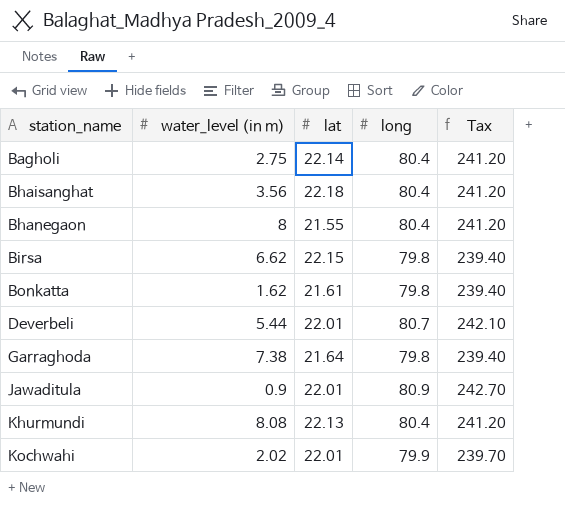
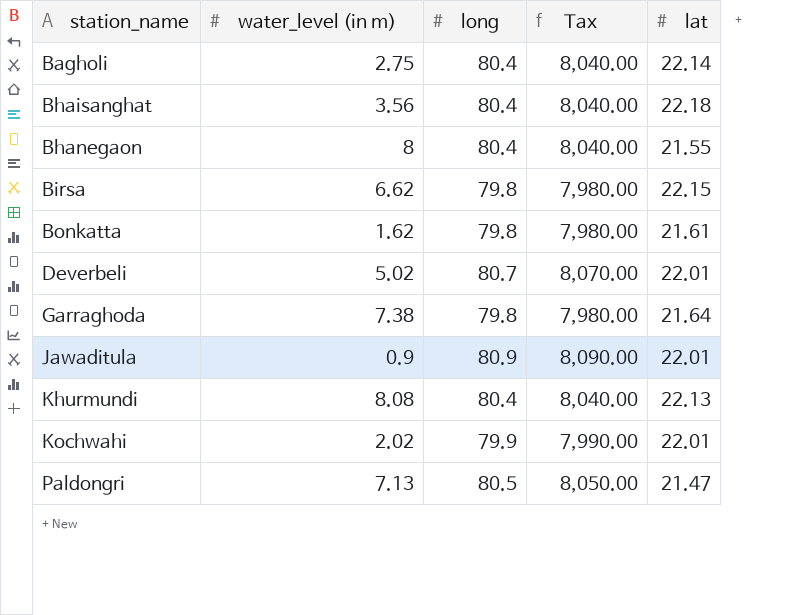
column Tax | formula: [long] * 3 -> [long] * 100
column lat | position: 3 -> 5
Deverbeli | water_level (in m): 5.44 -> 5.02
row Paldongri: none -> 7.13 | 80.5 | 8,050.00 | 21.47

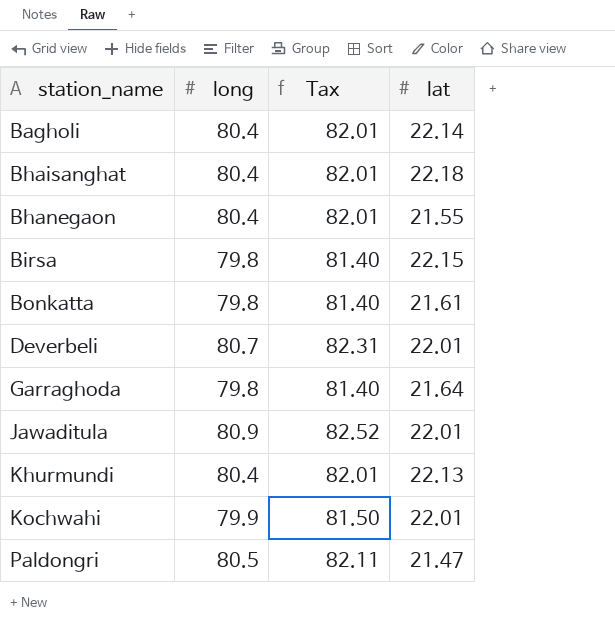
column water_level (in m) | position: 2 -> none
column Tax | formula: [long] * 100 -> [long] * 1.02

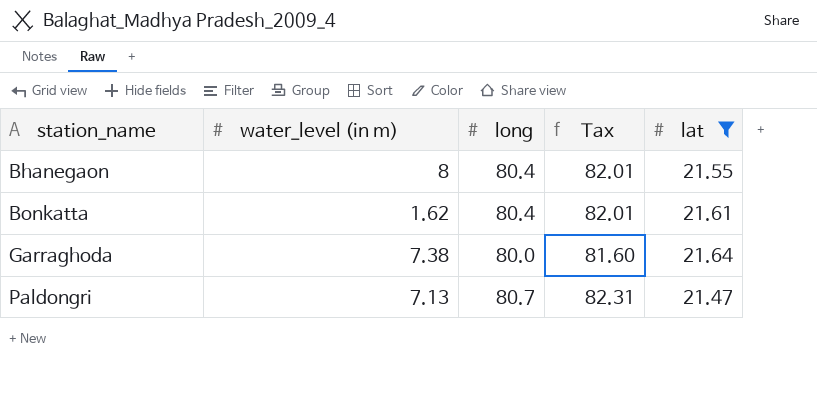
filter: none -> lat <= 21.64
column water_level (in m) | position: none -> 2
Bonkatta | long: 79.8 -> 80.4
Bonkatta | Tax: 81.40 -> 82.01
Garraghoda | long: 79.8 -> 80.0
Garraghoda | Tax: 81.40 -> 81.60
Paldongri | long: 80.5 -> 80.7
Paldongri | Tax: 82.11 -> 82.31

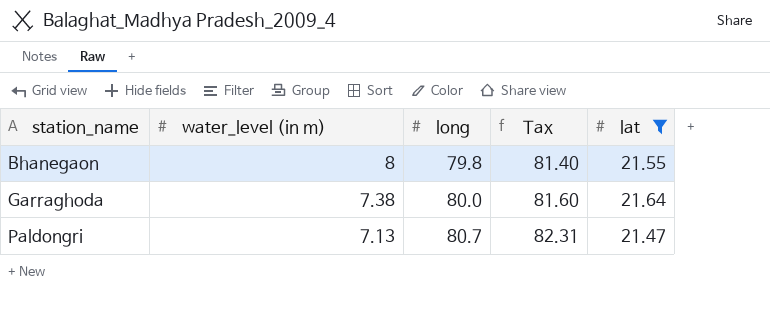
row Bonkatta: 1.62 | 80.4 | 82.01 | 21.61 -> none
Bhanegaon | long: 80.4 -> 79.8
Bhanegaon | Tax: 82.01 -> 81.40

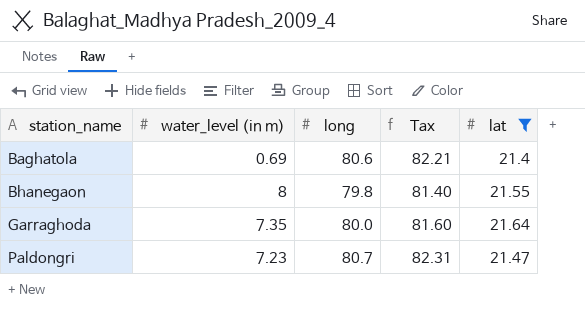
row Baghatola: none -> 0.69 | 80.6 | 82.21 | 21.4
Garraghoda | water_level (in m): 7.38 -> 7.35
Paldongri | water_level (in m): 7.13 -> 7.23

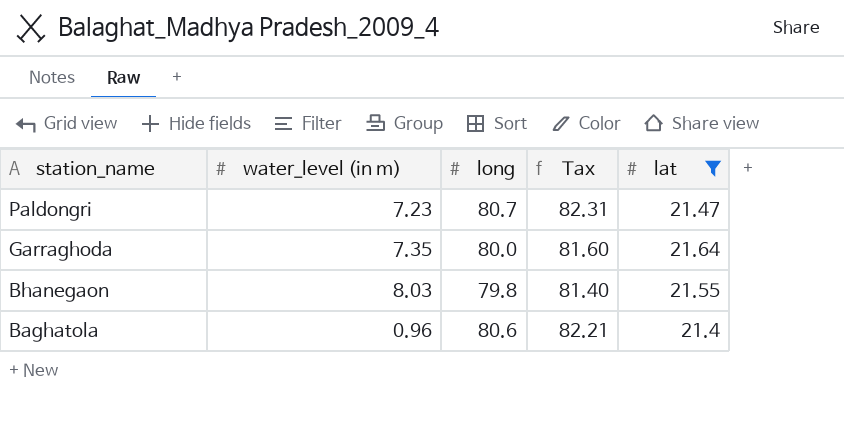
row order: station_name ascending -> station_name descending
Bhanegaon | water_level (in m): 8 -> 8.03
Baghatola | water_level (in m): 0.69 -> 0.96

